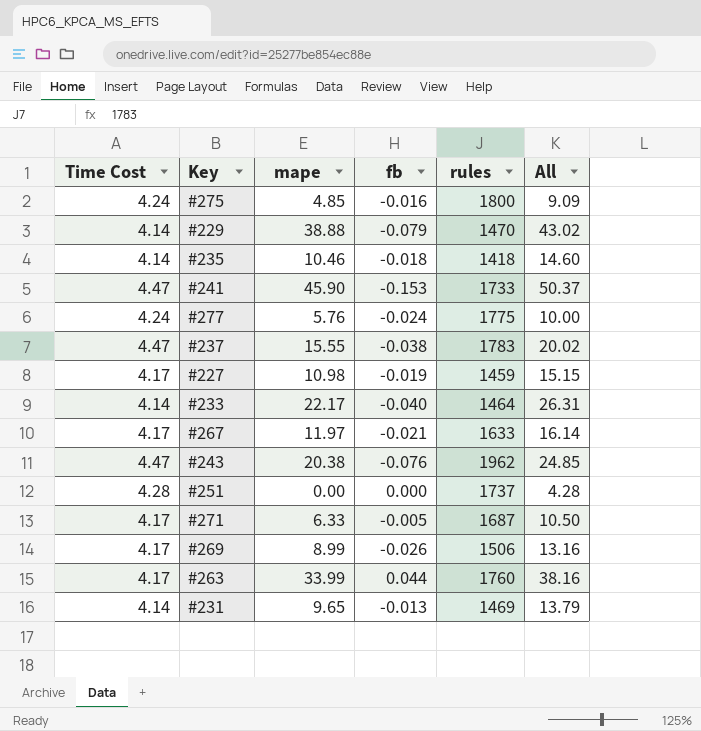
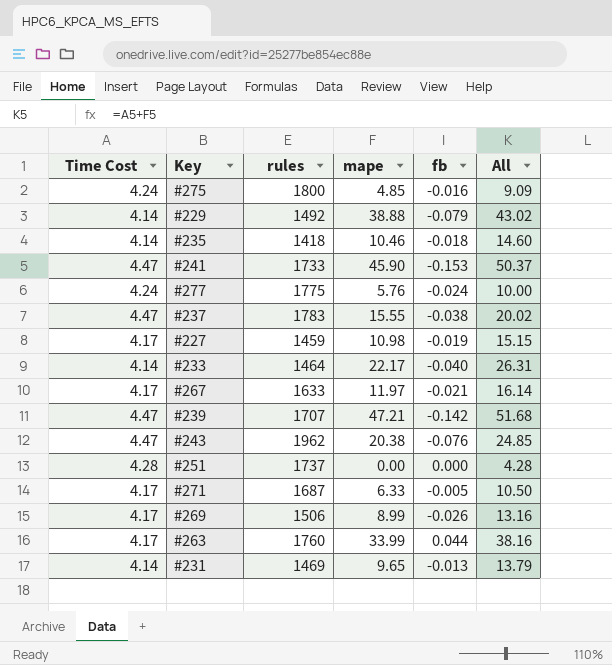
column rules | position: 5 -> 3
#229 | rules: 1470 -> 1492
row #239: none -> 4.47 | 1707 | 47.21 | -0.142 | 51.68

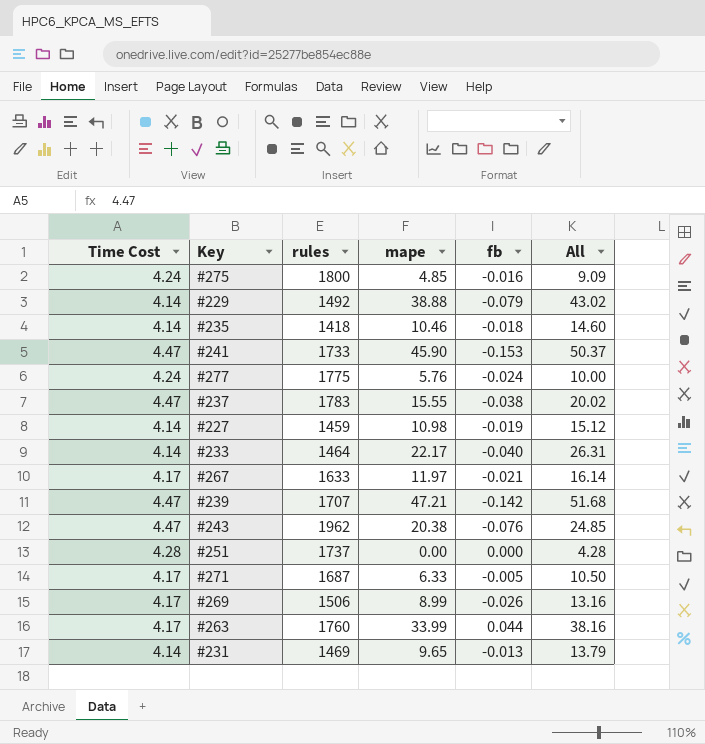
#227 | Time Cost: 4.17 -> 4.14
#227 | All: 15.15 -> 15.12

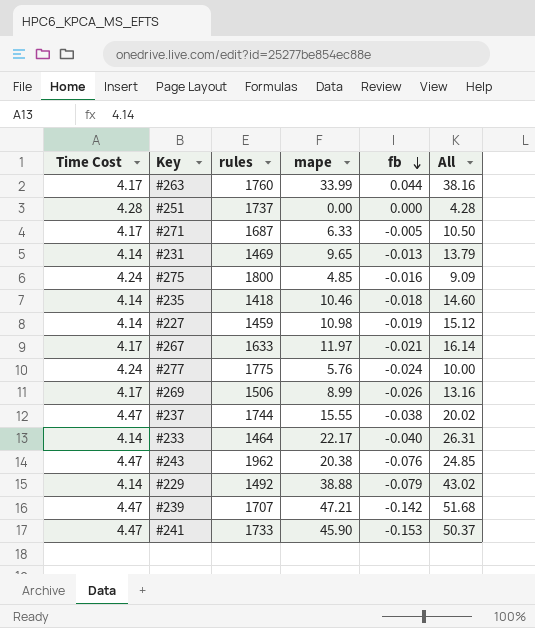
row order: none -> fb descending
#237 | rules: 1783 -> 1744

